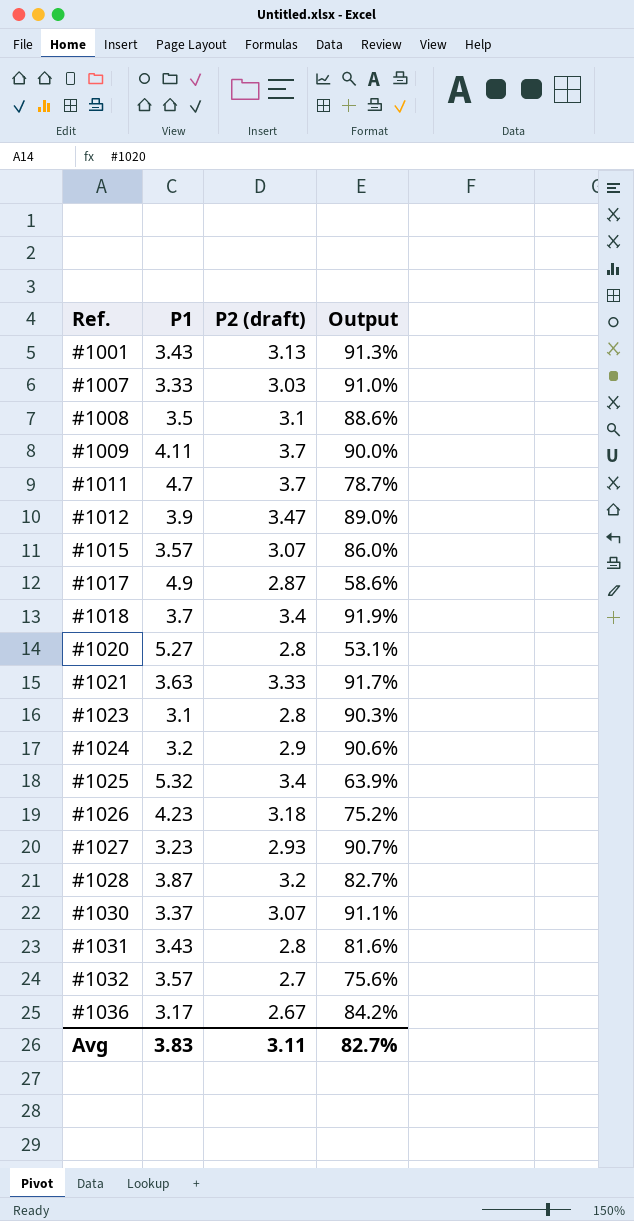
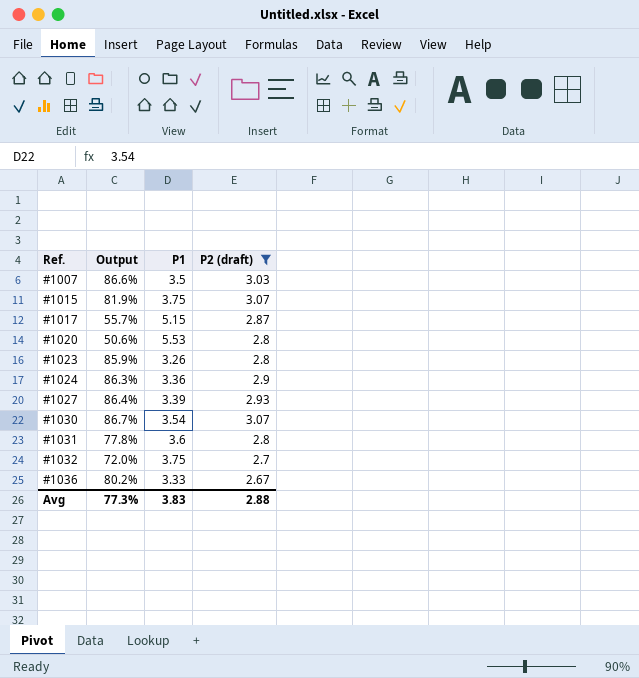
filter: none -> P2 (draft) <= 3.07
column Output | position: 4 -> 2
#1007 | Output: 91.0% -> 86.6%
#1007 | P1: 3.33 -> 3.5
#1015 | Output: 86.0% -> 81.9%
#1015 | P1: 3.57 -> 3.75
#1017 | Output: 58.6% -> 55.7%
#1017 | P1: 4.9 -> 5.15
#1020 | Output: 53.1% -> 50.6%
#1020 | P1: 5.27 -> 5.53
#1023 | Output: 90.3% -> 85.9%
#1023 | P1: 3.1 -> 3.26
#1024 | Output: 90.6% -> 86.3%
#1024 | P1: 3.2 -> 3.36
#1027 | Output: 90.7% -> 86.4%
#1027 | P1: 3.23 -> 3.39
#1030 | Output: 91.1% -> 86.7%
#1030 | P1: 3.37 -> 3.54
#1031 | Output: 81.6% -> 77.8%
#1031 | P1: 3.43 -> 3.6
#1032 | Output: 75.6% -> 72.0%
#1032 | P1: 3.57 -> 3.75
#1036 | Output: 84.2% -> 80.2%
#1036 | P1: 3.17 -> 3.33
Avg | Output: 82.7% -> 77.3%
Avg | P2 (draft): 3.11 -> 2.88

